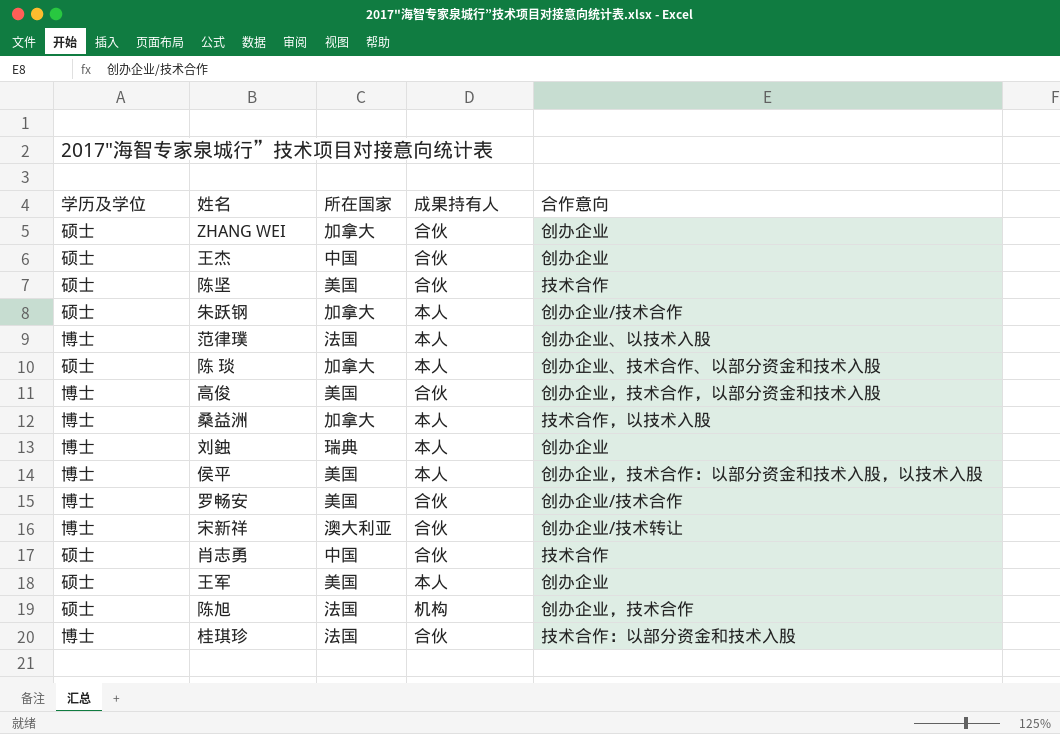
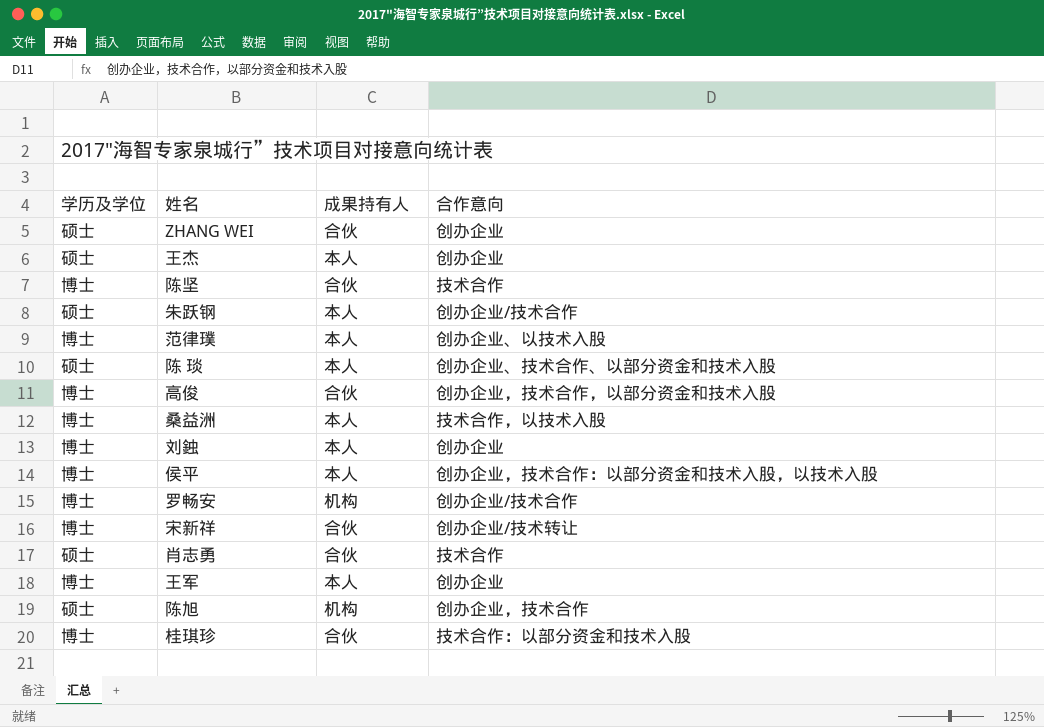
column 所在国家 | position: 3 -> none
王杰 | 成果持有人: 合伙 -> 本人
陈坚 | 学历及学位: 硕士 -> 博士
罗畅安 | 成果持有人: 合伙 -> 机构
王军 | 学历及学位: 硕士 -> 博士

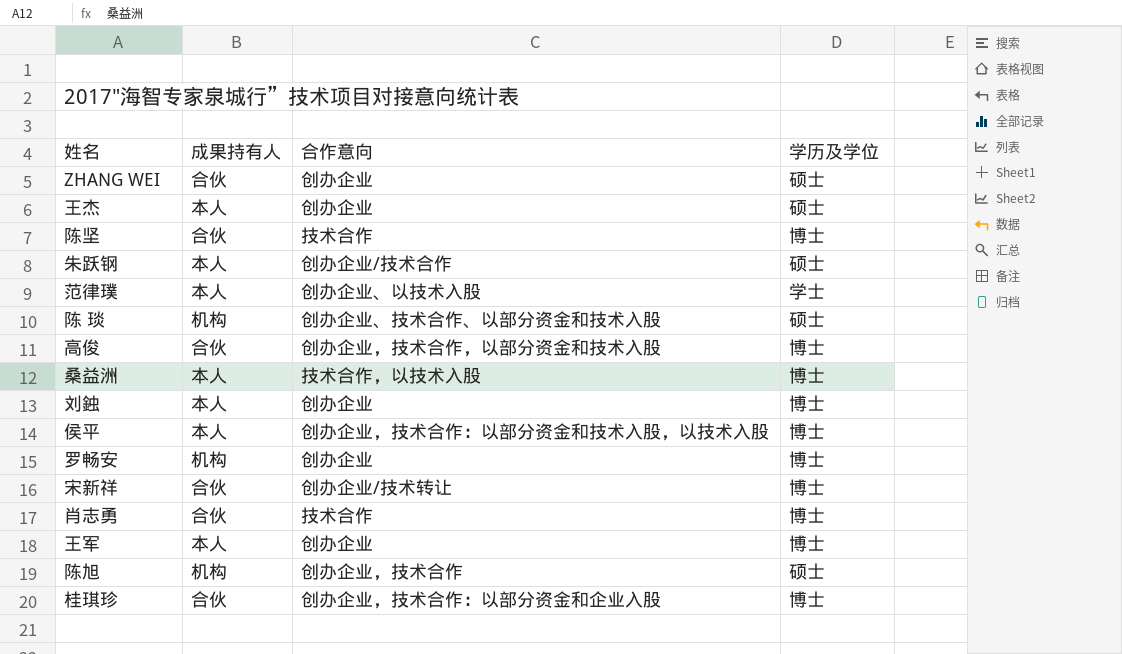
column 学历及学位 | position: 1 -> 4
范律璞 | 学历及学位: 博士 -> 学士
陈 琰 | 成果持有人: 本人 -> 机构
罗畅安 | 合作意向: 创办企业/技术合作 -> 创办企业
肖志勇 | 学历及学位: 硕士 -> 博士
桂琪珍 | 合作意向: 技术合作：以部分资金和技术入股 -> 创办企业，技术合作：以部分资金和企业入股

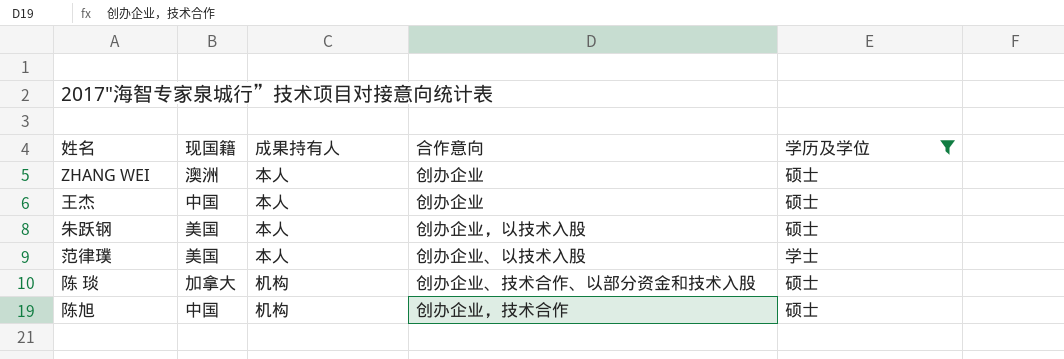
filter: none -> 学历及学位 != 博士
column 现国籍 | position: none -> 2
ZHANG WEI | 成果持有人: 合伙 -> 本人
朱跃钢 | 合作意向: 创办企业/技术合作 -> 创办企业，以技术入股

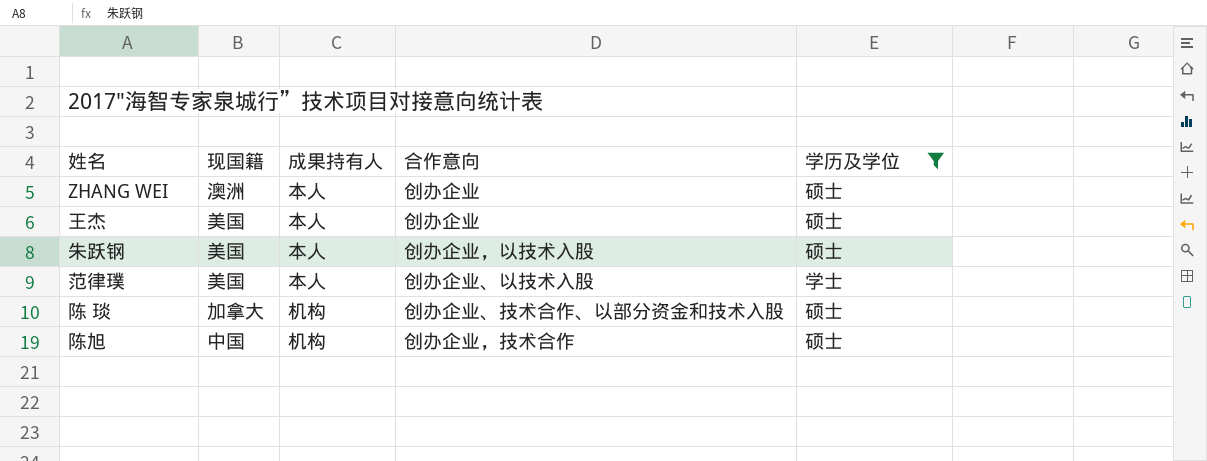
王杰 | 现国籍: 中国 -> 美国

